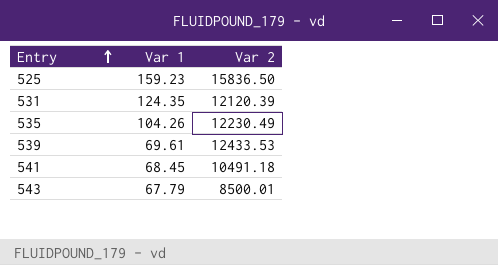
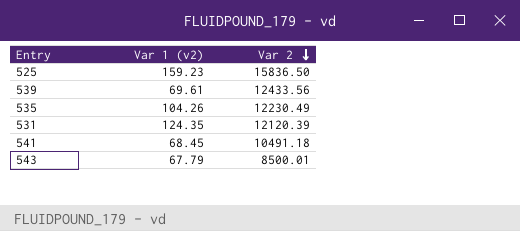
row order: Entry ascending -> Var 2 descending
column name: Var 1 -> Var 1 (v2)
539 | Var 2: 12433.53 -> 12433.56

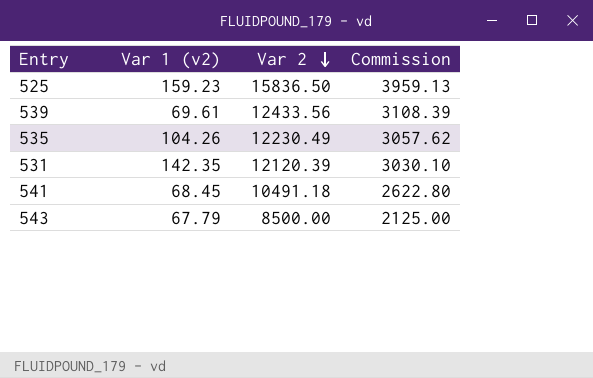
column Commission | formula: none -> [Var 2] * 0.25
531 | Var 1 (v2): 124.35 -> 142.35
543 | Var 2: 8500.01 -> 8500.00

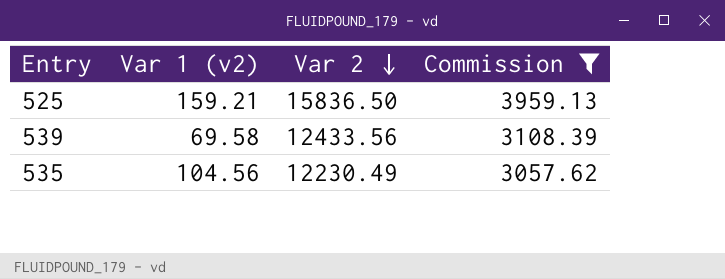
filter: none -> Commission >= 3057.62
525 | Var 1 (v2): 159.23 -> 159.21
539 | Var 1 (v2): 69.61 -> 69.58
535 | Var 1 (v2): 104.26 -> 104.56

